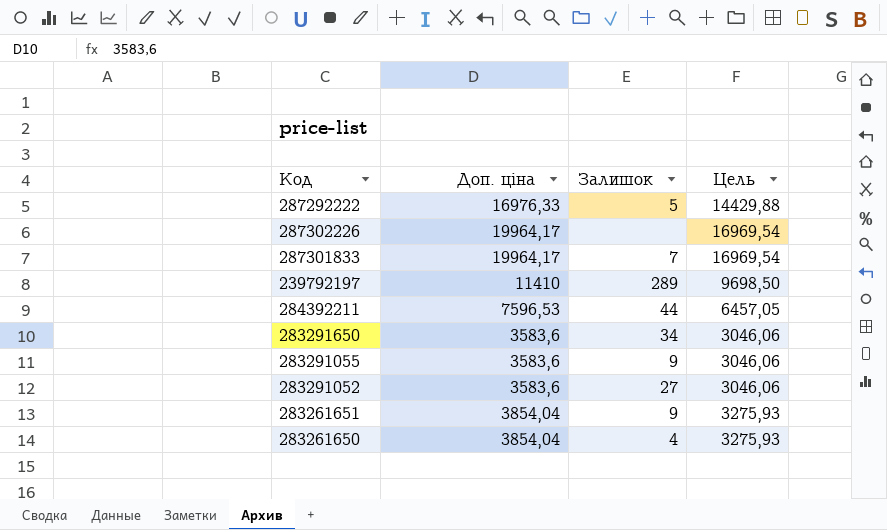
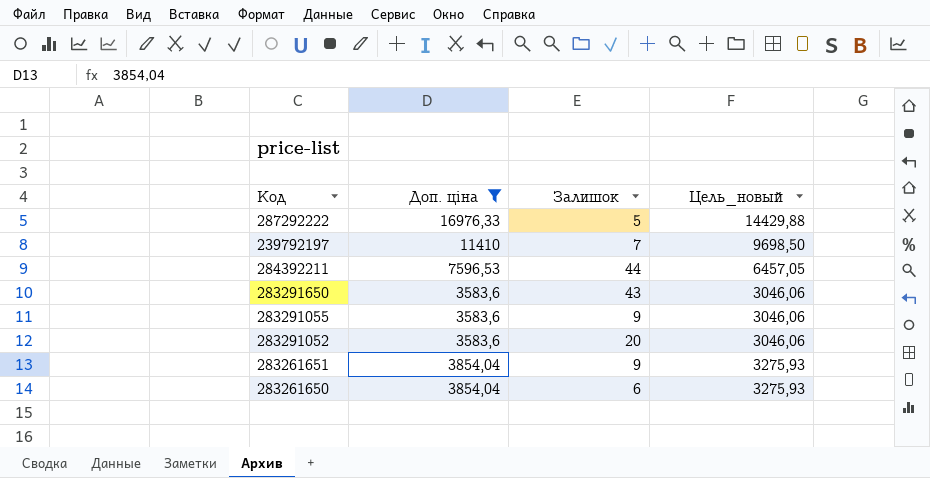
filter: none -> Доп. ціна != 19964,17
column name: Цель -> Цель_новый
239792197 | Залишок: 289 -> 7
283291650 | Залишок: 34 -> 43
283291052 | Залишок: 27 -> 20
283261650 | Залишок: 4 -> 6

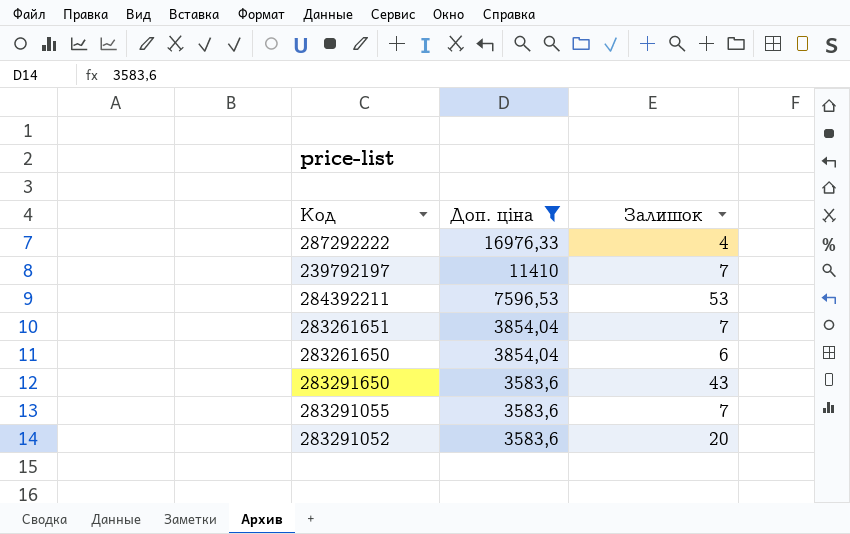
row order: none -> Доп. ціна descending
column Цель_новый | formula: [Доп. ціна] * 0,85 -> none
287292222 | Залишок: 5 -> 4
284392211 | Залишок: 44 -> 53
283261651 | Залишок: 9 -> 7
283291055 | Залишок: 9 -> 7

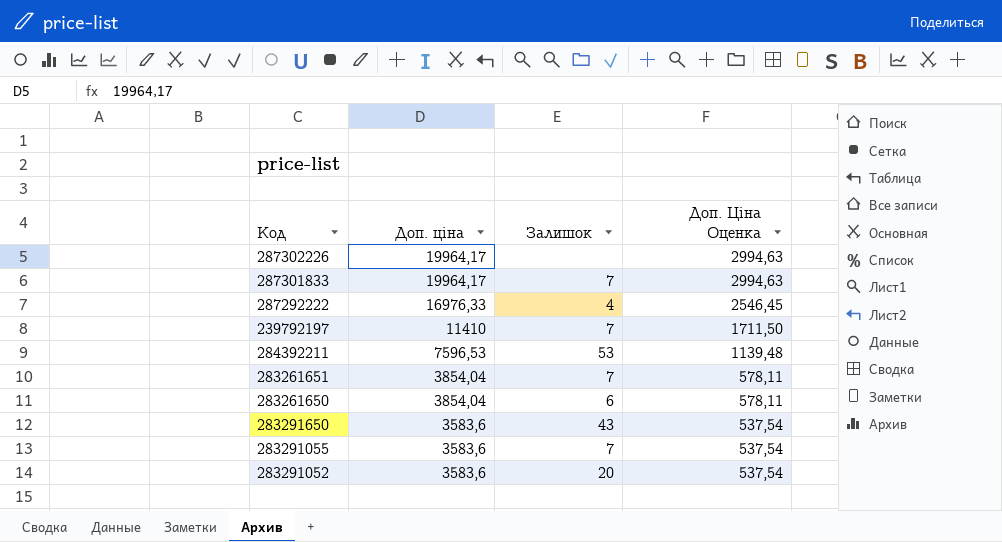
filter: Доп. ціна != 19964,17 -> none
column Доп. Ціна Оценка | formula: none -> [Доп. ціна] * 0,15

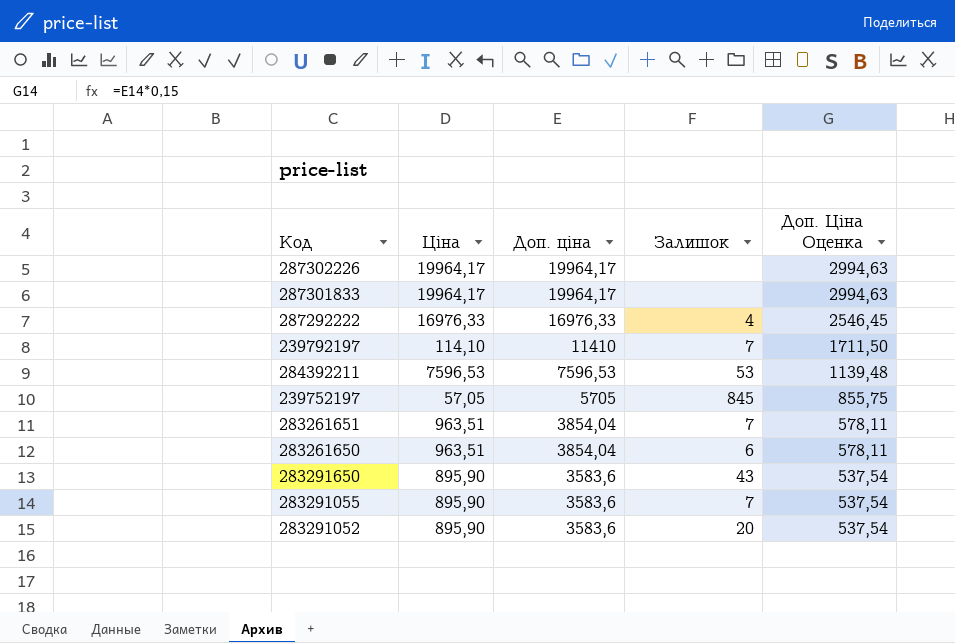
column Ціна | position: none -> 2
287301833 | Залишок: 7 -> none
row 239752197: none -> 57,05 | 5705 | 845 | 855,75

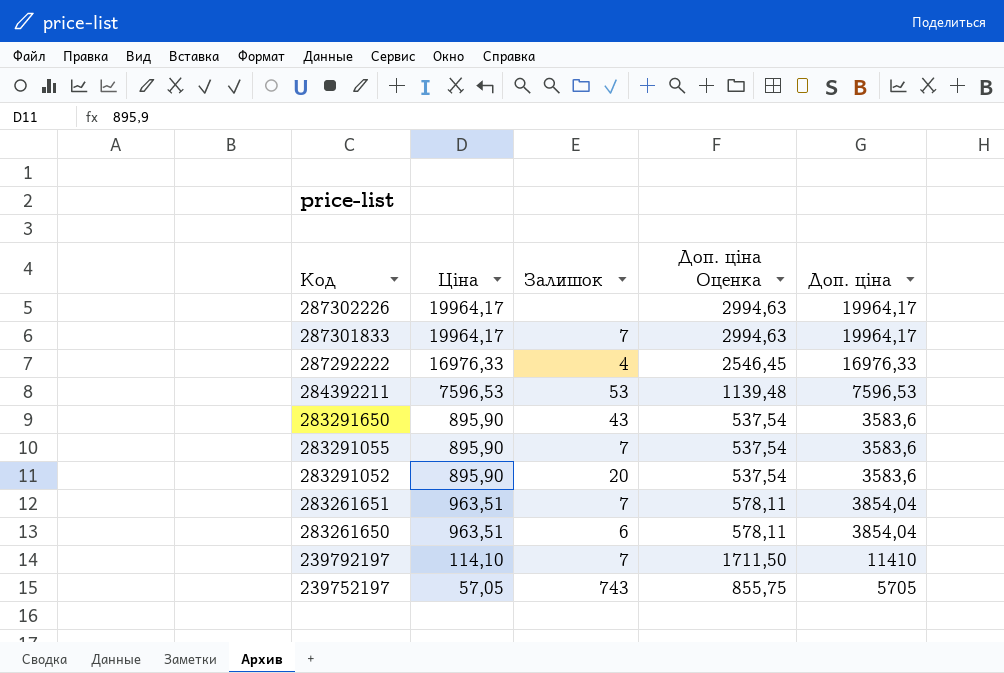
row order: Доп. ціна descending -> Код descending
column name: Доп. Ціна Оценка -> Доп. ціна Оценка
column Доп. ціна | position: 3 -> 5
287301833 | Залишок: none -> 7
239752197 | Залишок: 845 -> 743

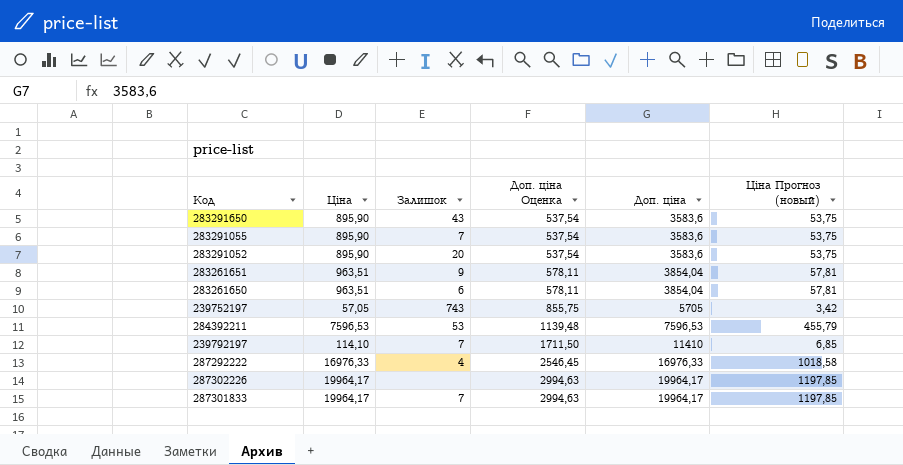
row order: Код descending -> Доп. ціна Оценка ascending
column Ціна Прогноз (новый) | formula: none -> [Ціна] * 0,06
283261651 | Залишок: 7 -> 9

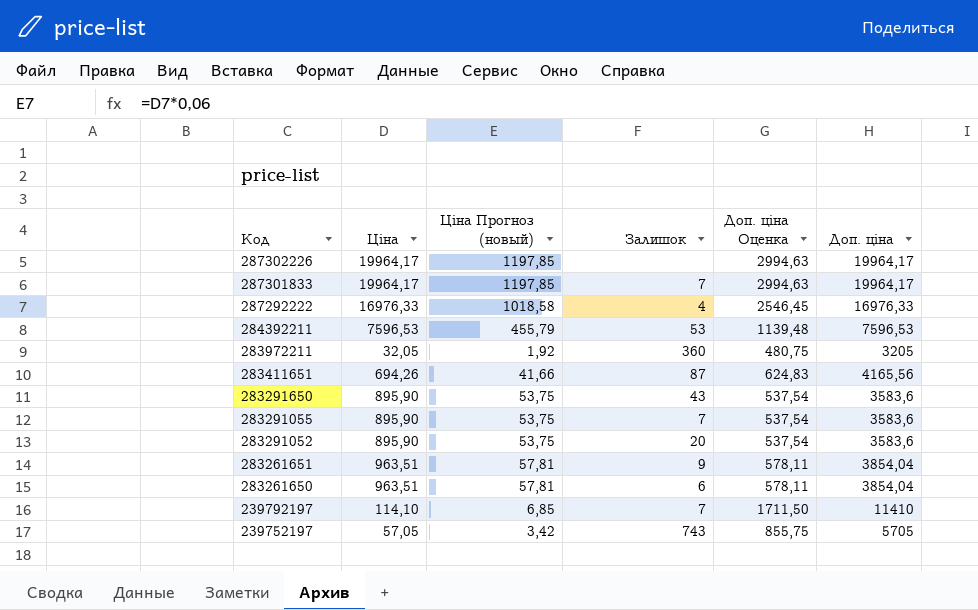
row order: Доп. ціна Оценка ascending -> Код descending
column Ціна Прогноз (новый) | position: 6 -> 3
row 283972211: none -> 32,05 | 1,92 | 360 | 480,75 | 3205
row 283411651: none -> 694,26 | 41,66 | 87 | 624,83 | 4165,56

